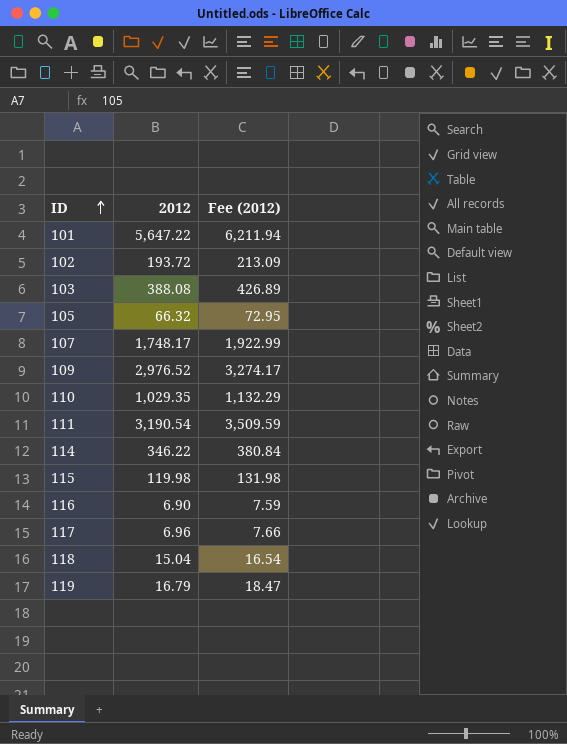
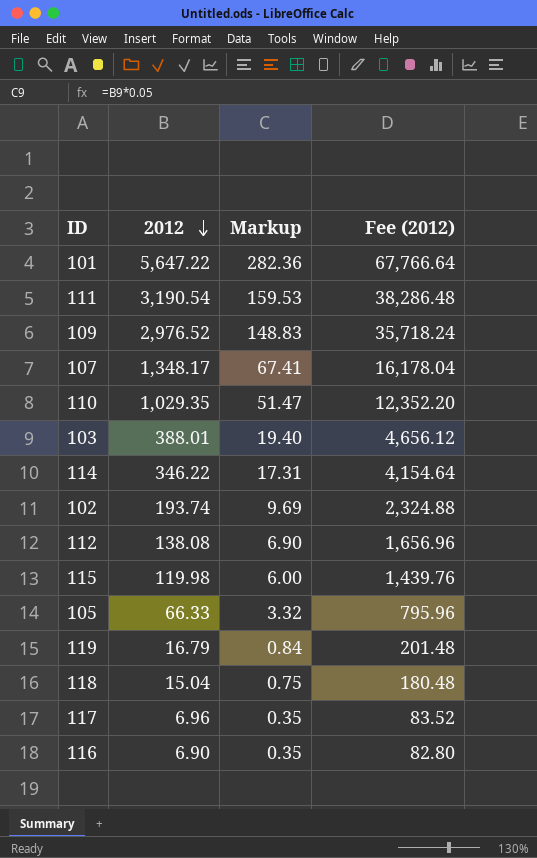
row order: ID ascending -> 2012 descending
column Markup | formula: none -> [2012] * 0.05
column Fee (2012) | formula: [2012] * 1.1 -> [2012] * 12
107 | 2012: 1,748.17 -> 1,348.17
103 | 2012: 388.08 -> 388.01
102 | 2012: 193.72 -> 193.74
row 112: none -> 138.08 | 6.90 | 1,656.96
105 | 2012: 66.32 -> 66.33

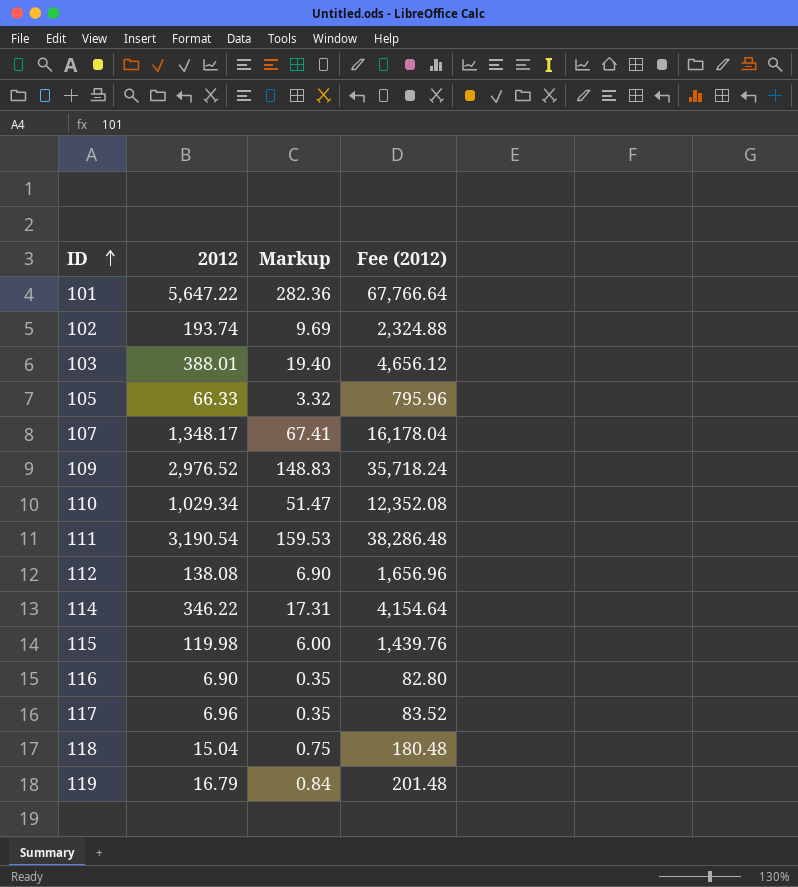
row order: 2012 descending -> ID ascending
110 | 2012: 1,029.35 -> 1,029.34
110 | Fee (2012): 12,352.20 -> 12,352.08

